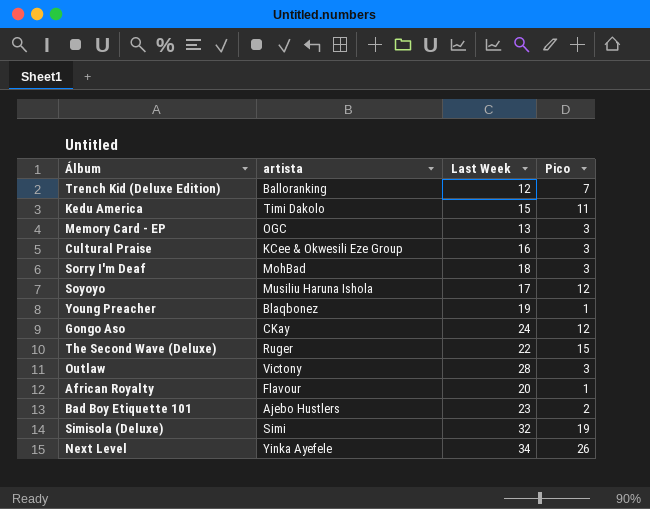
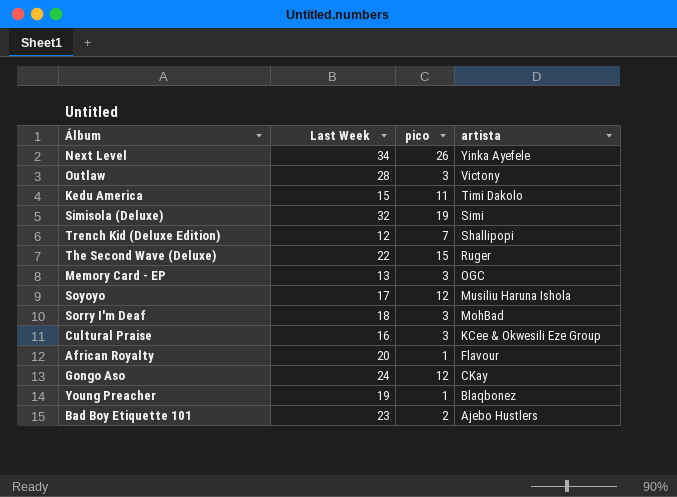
row order: none -> artista descending
column name: Pico -> pico
column artista | position: 2 -> 4
Trench Kid (Deluxe Edition) | artista: Balloranking -> Shallipopi

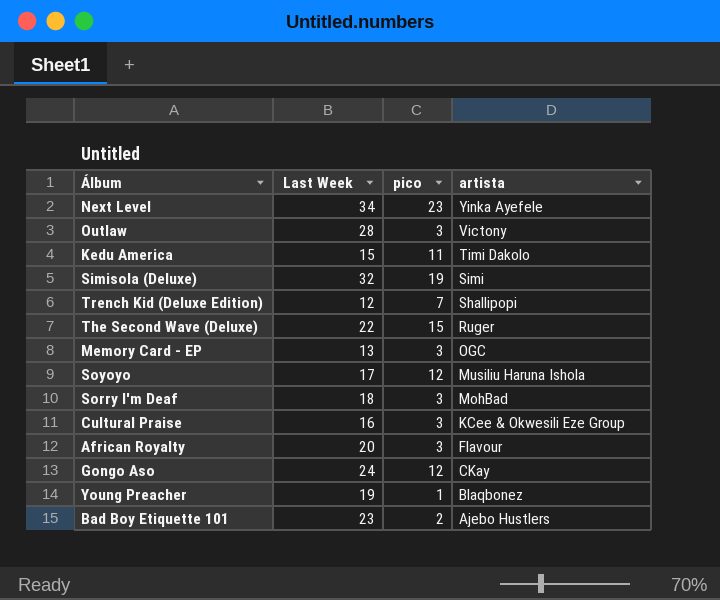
Next Level | pico: 26 -> 23
African Royalty | pico: 1 -> 3

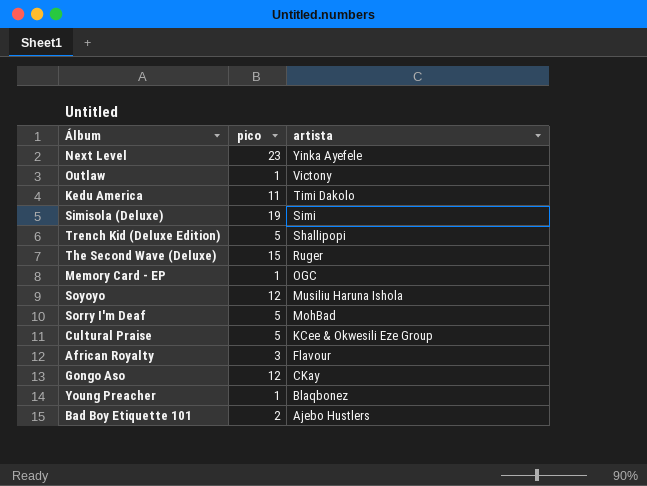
column Last Week | position: 2 -> none
Outlaw | pico: 3 -> 1
Trench Kid (Deluxe Edition) | pico: 7 -> 5
Memory Card - EP | pico: 3 -> 1
Sorry I'm Deaf | pico: 3 -> 5
Cultural Praise | pico: 3 -> 5

